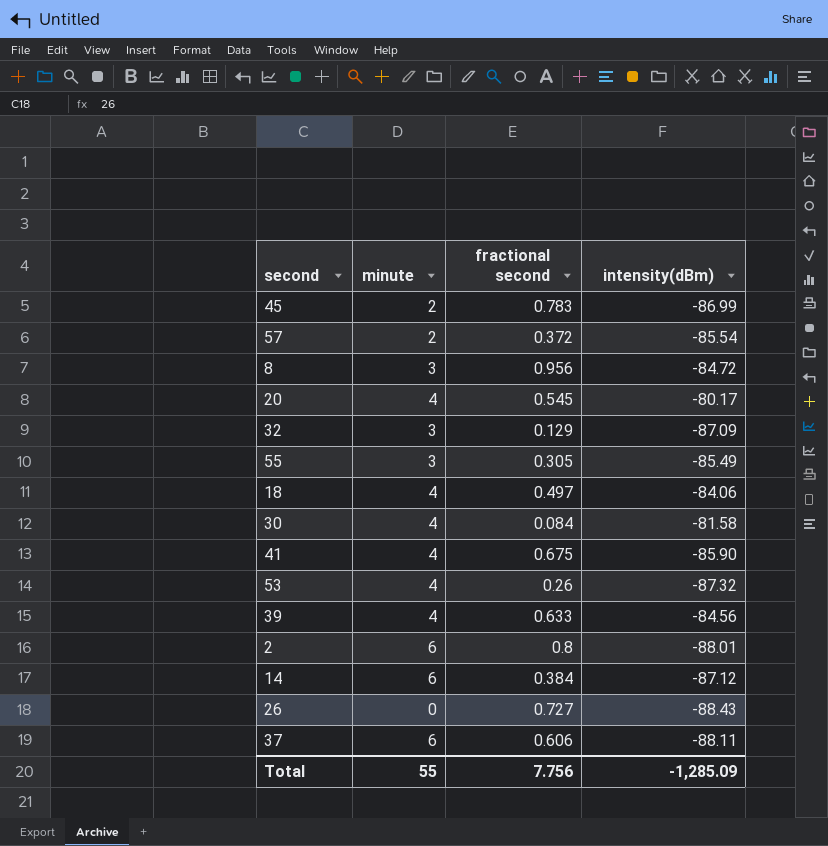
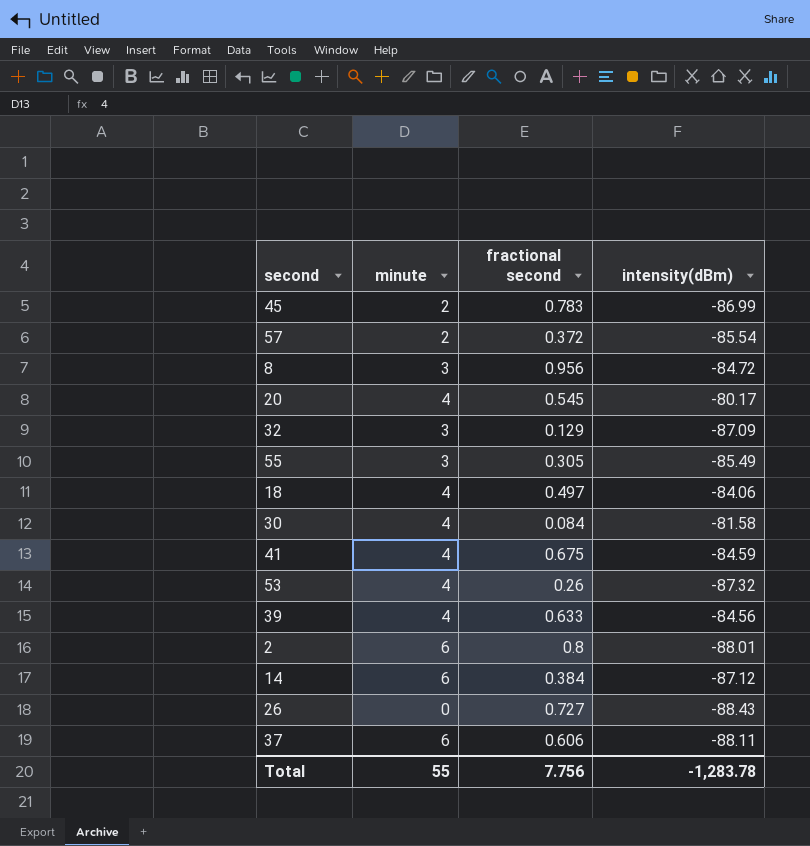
41 | intensity(dBm): -85.90 -> -84.59
Total | intensity(dBm): -1,285.09 -> -1,283.78

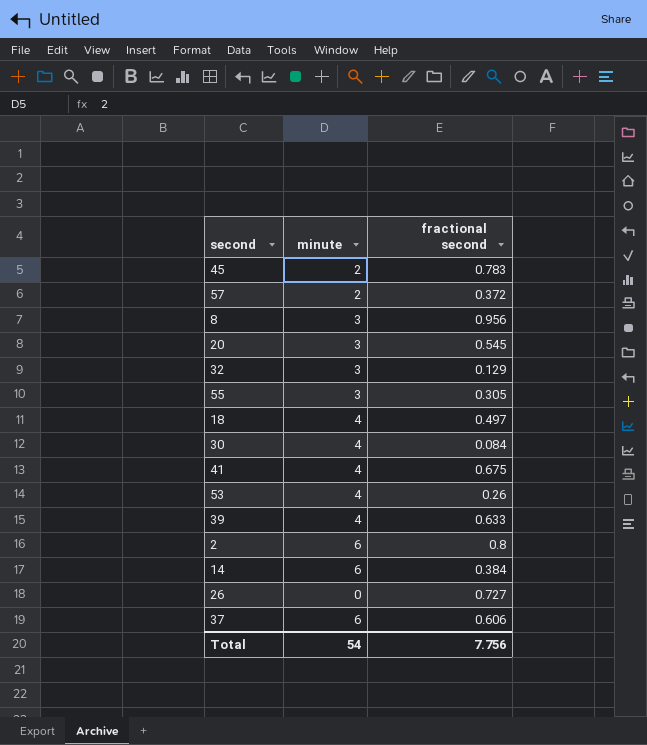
column intensity(dBm) | position: 4 -> none
20 | minute: 4 -> 3
Total | minute: 55 -> 54

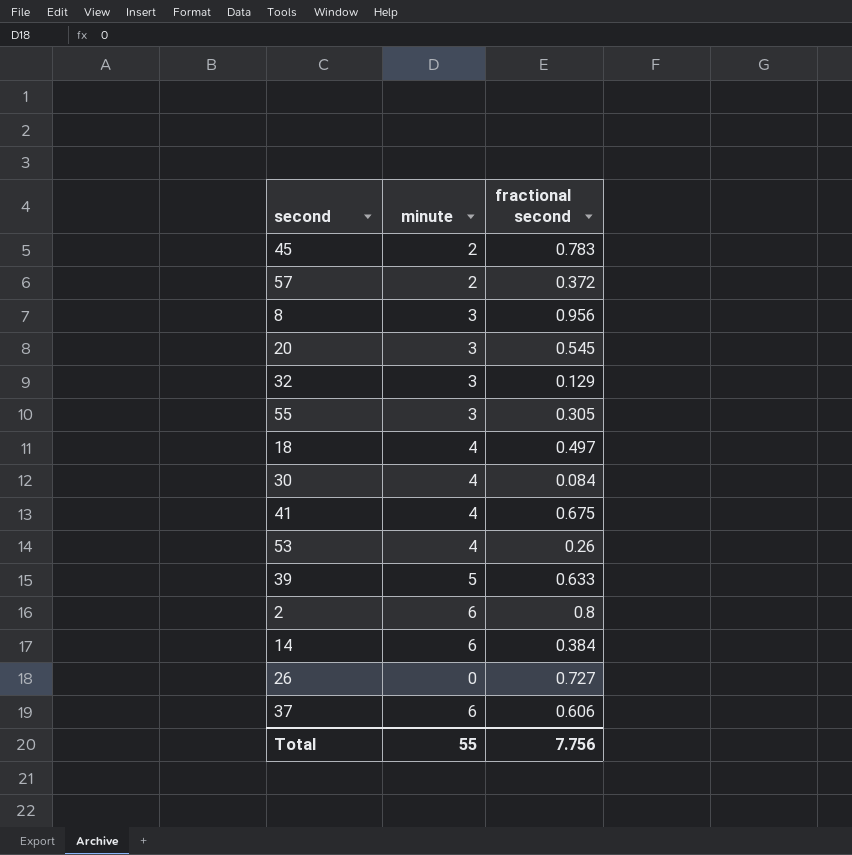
39 | minute: 4 -> 5
Total | minute: 54 -> 55

